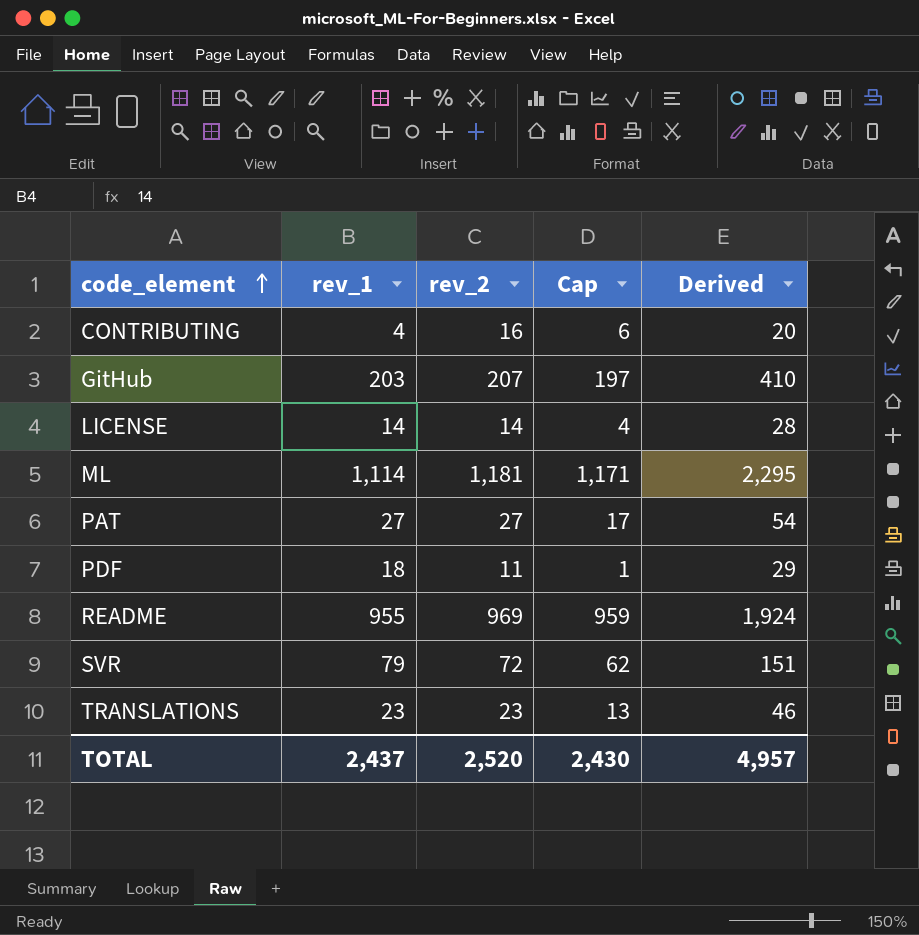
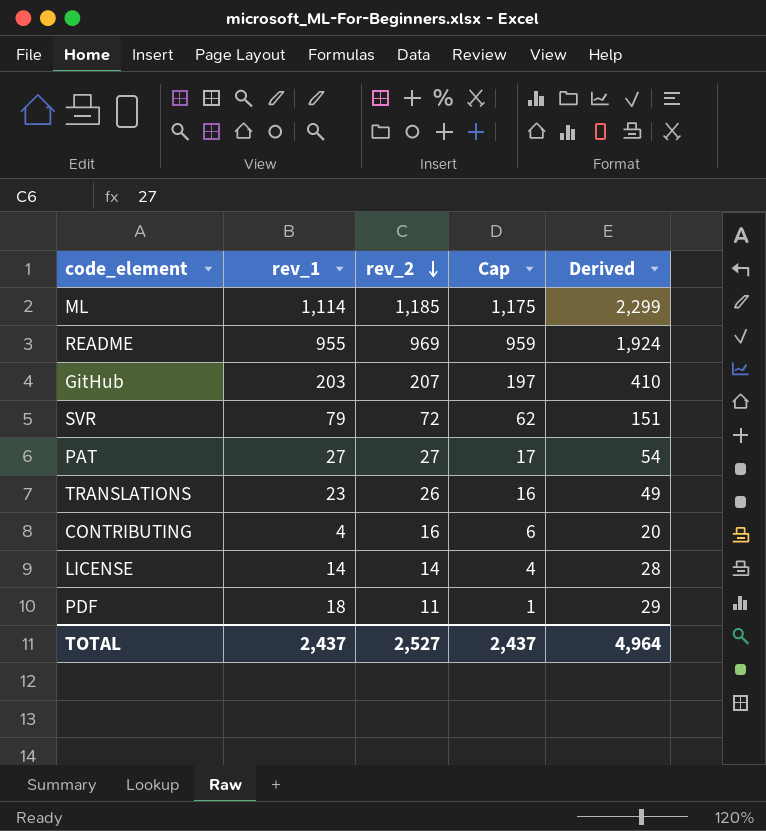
row order: code_element ascending -> rev_2 descending
ML | rev_2: 1,181 -> 1,185
ML | Cap: 1,171 -> 1,175
ML | Derived: 2,295 -> 2,299
TRANSLATIONS | rev_2: 23 -> 26
TRANSLATIONS | Cap: 13 -> 16
TRANSLATIONS | Derived: 46 -> 49
TOTAL | rev_2: 2,520 -> 2,527
TOTAL | Cap: 2,430 -> 2,437
TOTAL | Derived: 4,957 -> 4,964

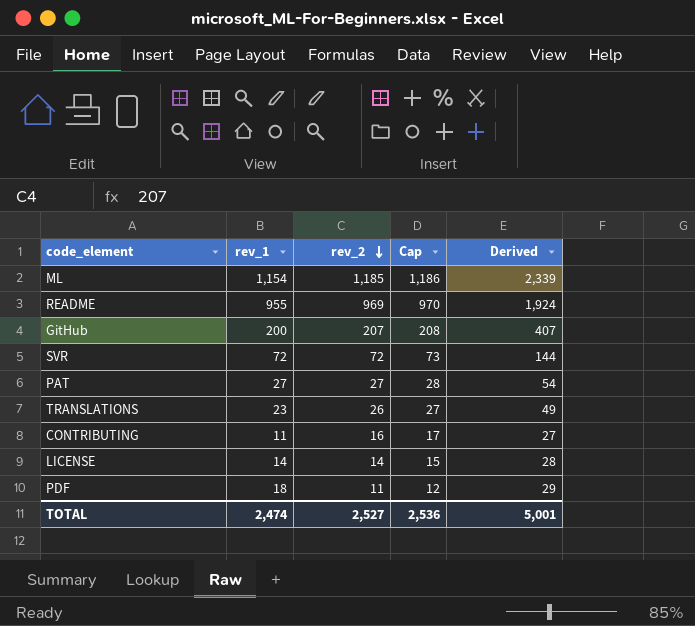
column Cap | formula: [rev_2] - 10 -> [rev_2] + 1
ML | rev_1: 1,114 -> 1,154
ML | Derived: 2,299 -> 2,339
GitHub | rev_1: 203 -> 200
GitHub | Derived: 410 -> 407
SVR | rev_1: 79 -> 72
SVR | Derived: 151 -> 144
CONTRIBUTING | rev_1: 4 -> 11
CONTRIBUTING | Derived: 20 -> 27
TOTAL | rev_1: 2,437 -> 2,474
TOTAL | Cap: 2,437 -> 2,536
TOTAL | Derived: 4,964 -> 5,001

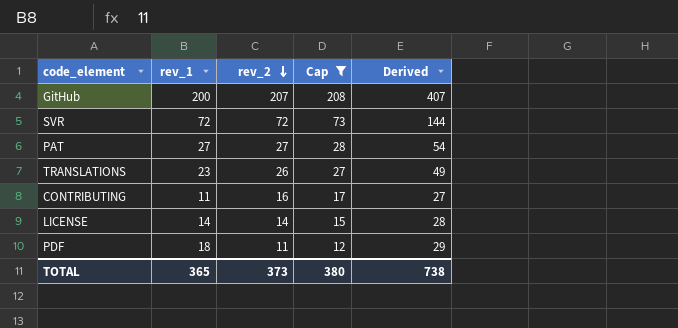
filter: none -> Cap <= 208
TOTAL | rev_1: 2,474 -> 365
TOTAL | rev_2: 2,527 -> 373
TOTAL | Cap: 2,536 -> 380
TOTAL | Derived: 5,001 -> 738

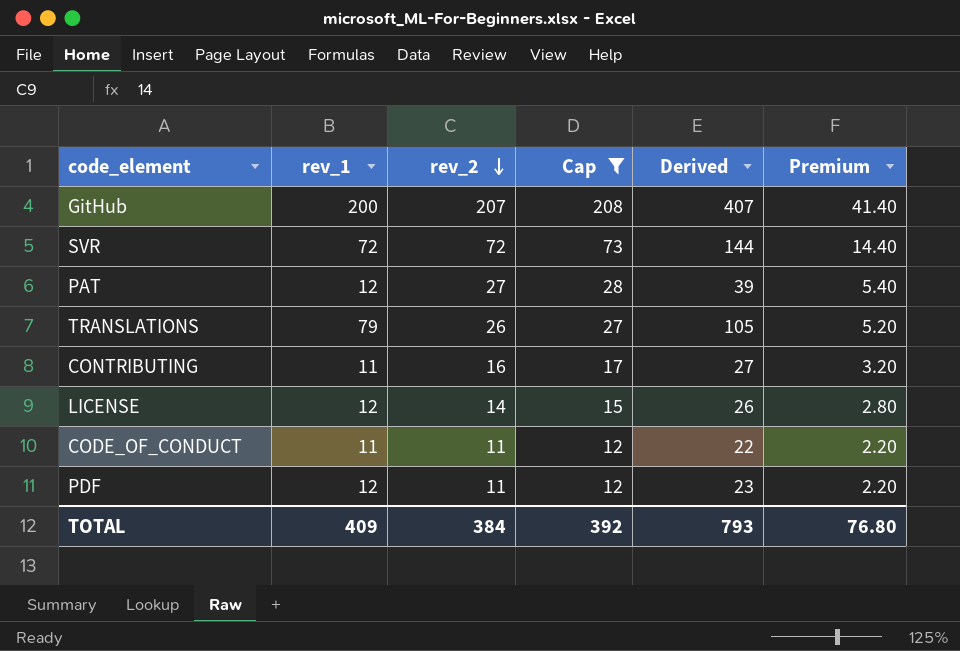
column Premium | formula: none -> [rev_2] * 0.2
PAT | rev_1: 27 -> 12
PAT | Derived: 54 -> 39
TRANSLATIONS | rev_1: 23 -> 79
TRANSLATIONS | Derived: 49 -> 105
LICENSE | rev_1: 14 -> 12
LICENSE | Derived: 28 -> 26
row CODE_OF_CONDUCT: none -> 11 | 11 | 12 | 22 | 2.20
PDF | rev_1: 18 -> 12
PDF | Derived: 29 -> 23
TOTAL | rev_1: 365 -> 409
TOTAL | rev_2: 373 -> 384
TOTAL | Cap: 380 -> 392
TOTAL | Derived: 738 -> 793

